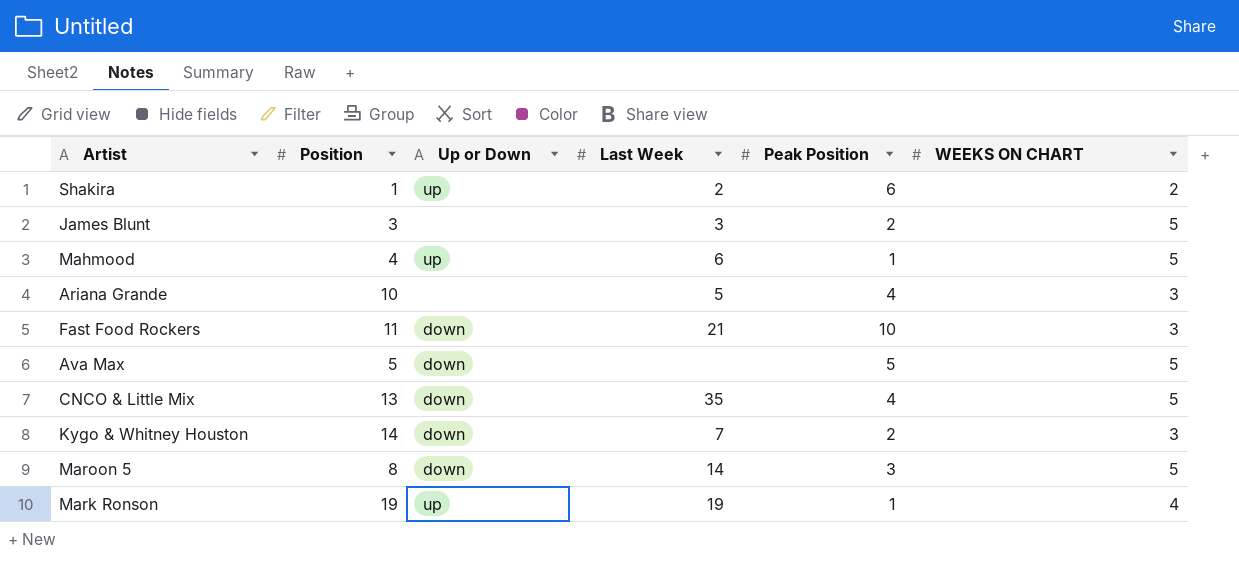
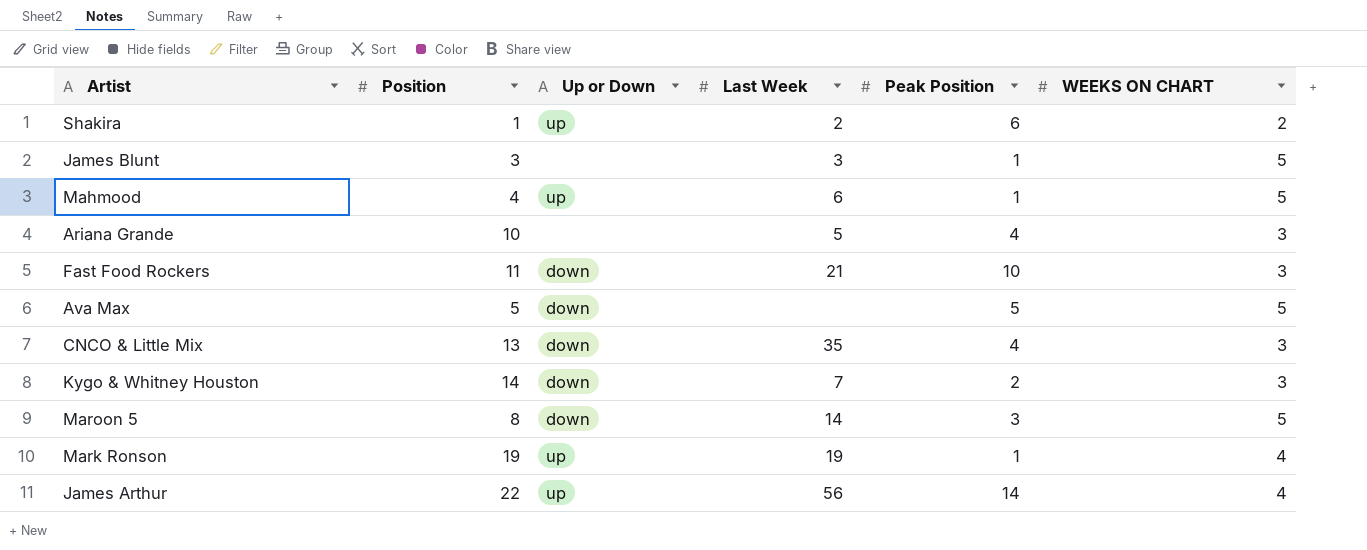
James Blunt | Peak Position: 2 -> 1
CNCO & Little Mix | WEEKS ON CHART: 5 -> 3
row James Arthur: none -> 22 | up | 56 | 14 | 4

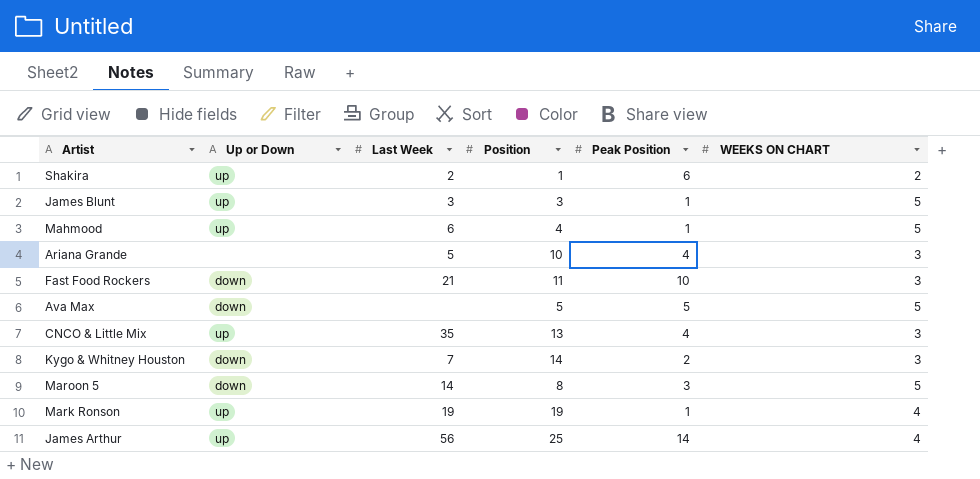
column Position | position: 2 -> 4
James Blunt | Up or Down: none -> up
CNCO & Little Mix | Up or Down: down -> up
James Arthur | Position: 22 -> 25

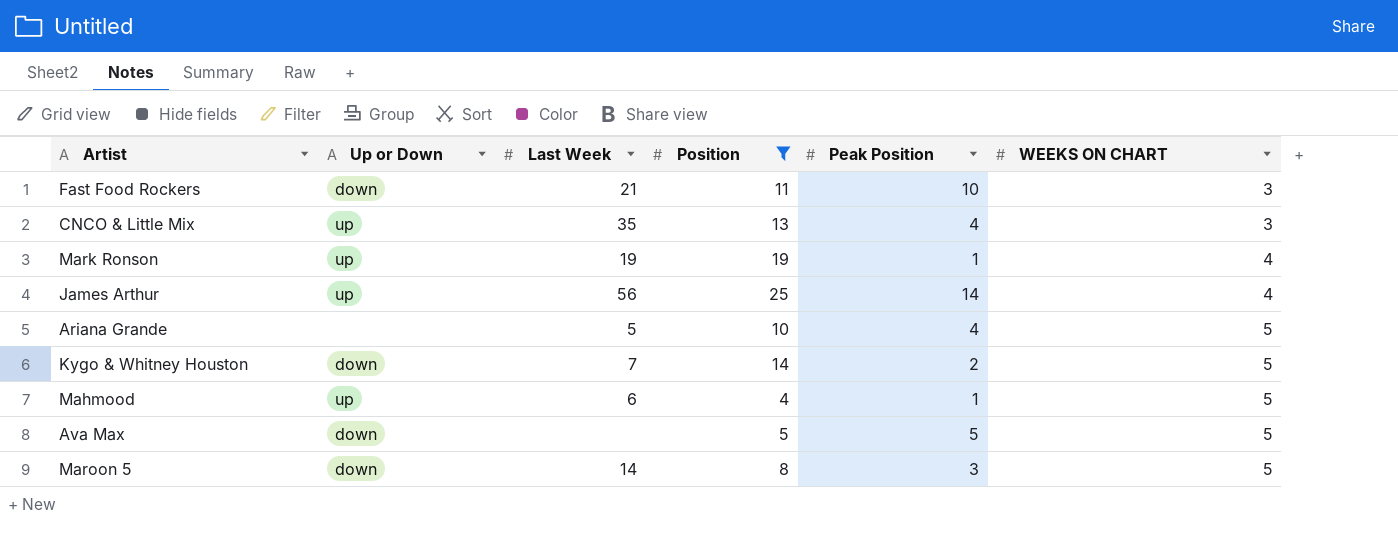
filter: none -> Position >= 4
row order: none -> WEEKS ON CHART ascending
Ariana Grande | WEEKS ON CHART: 3 -> 5
Kygo & Whitney Houston | WEEKS ON CHART: 3 -> 5

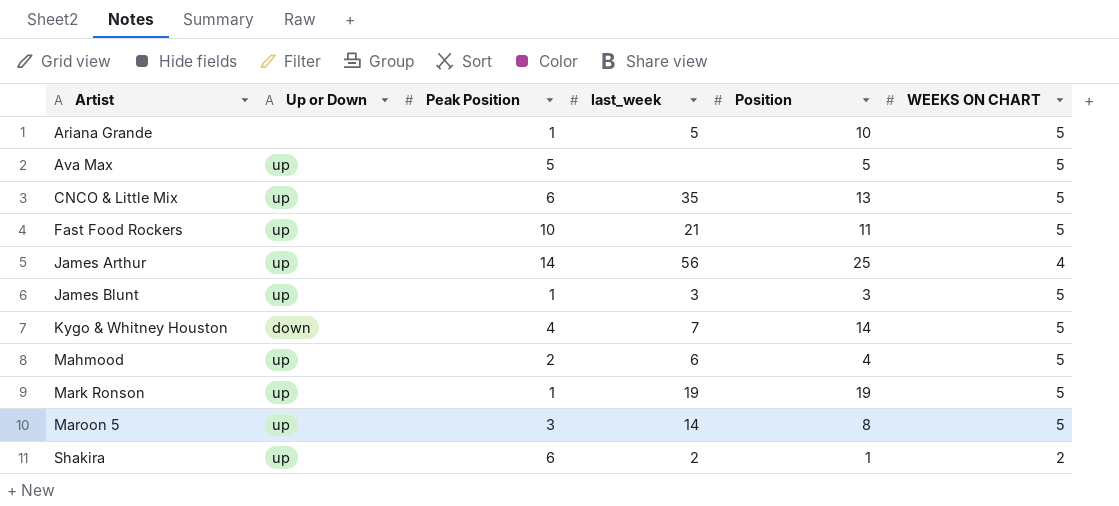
filter: Position >= 4 -> none
row order: WEEKS ON CHART ascending -> Artist ascending
column Peak Position | position: 5 -> 3
column name: Last Week -> last_week
Ariana Grande | Peak Position: 4 -> 1
Ava Max | Up or Down: down -> up
CNCO & Little Mix | Peak Position: 4 -> 6
CNCO & Little Mix | WEEKS ON CHART: 3 -> 5
Fast Food Rockers | Up or Down: down -> up
Fast Food Rockers | WEEKS ON CHART: 3 -> 5
Kygo & Whitney Houston | Peak Position: 2 -> 4
Mahmood | Peak Position: 1 -> 2
Mark Ronson | WEEKS ON CHART: 4 -> 5
Maroon 5 | Up or Down: down -> up

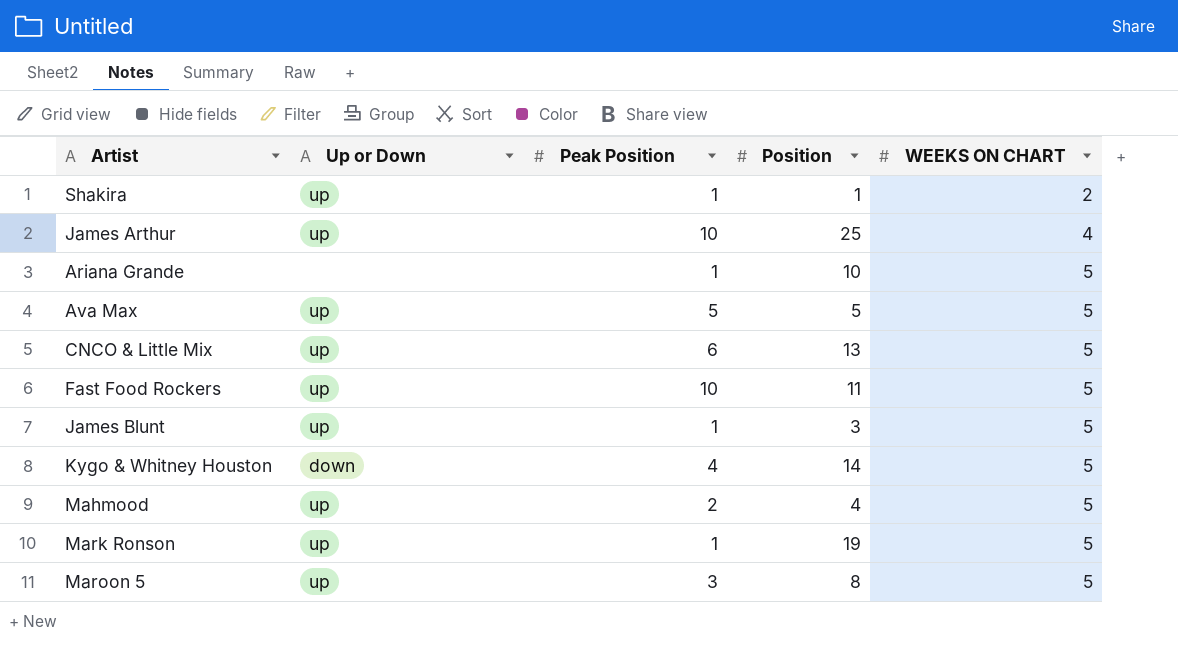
row order: Artist ascending -> WEEKS ON CHART ascending
column last_week | position: 4 -> none
Shakira | Peak Position: 6 -> 1
James Arthur | Peak Position: 14 -> 10

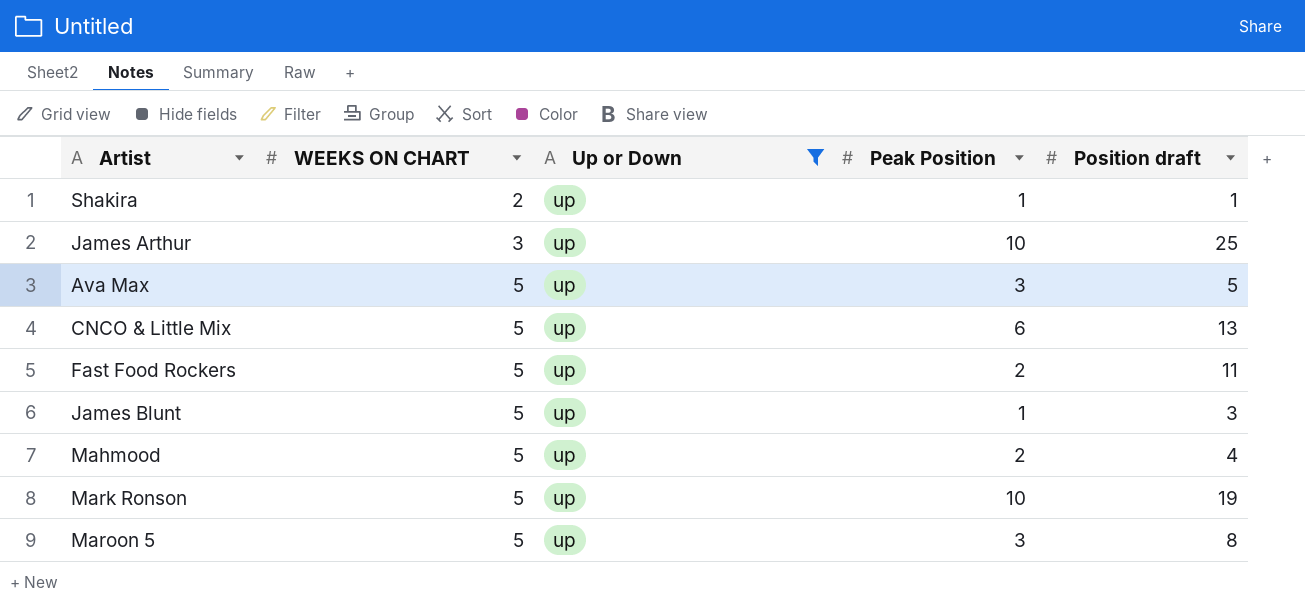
filter: none -> Up or Down = up
column WEEKS ON CHART | position: 5 -> 2
column name: Position -> Position draft
James Arthur | WEEKS ON CHART: 4 -> 3
Ava Max | Peak Position: 5 -> 3
Fast Food Rockers | Peak Position: 10 -> 2
Mark Ronson | Peak Position: 1 -> 10

